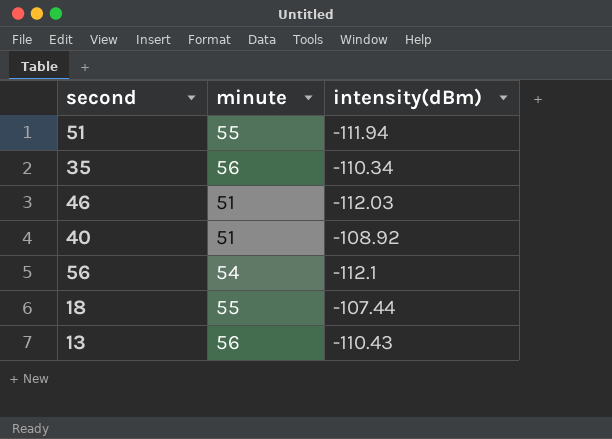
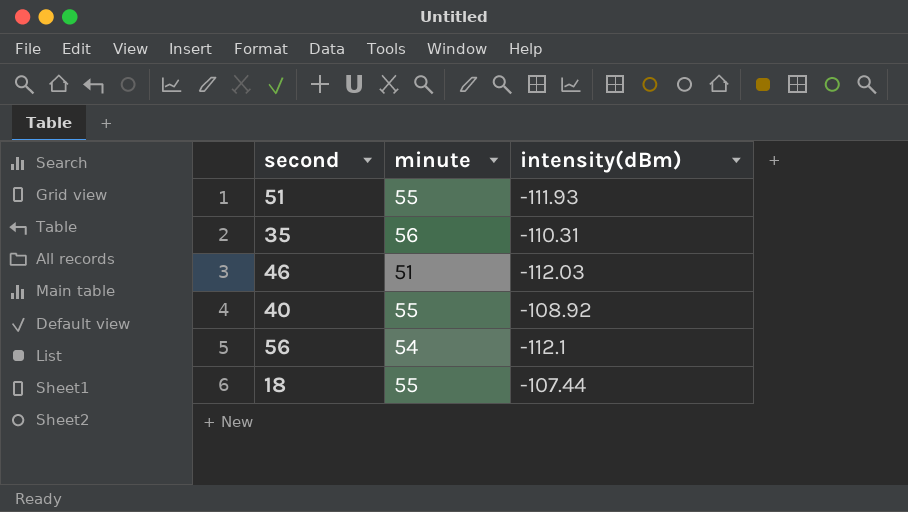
row 13: 56 | -110.43 -> none
51 | intensity(dBm): -111.94 -> -111.93
35 | intensity(dBm): -110.34 -> -110.31
40 | minute: 51 -> 55

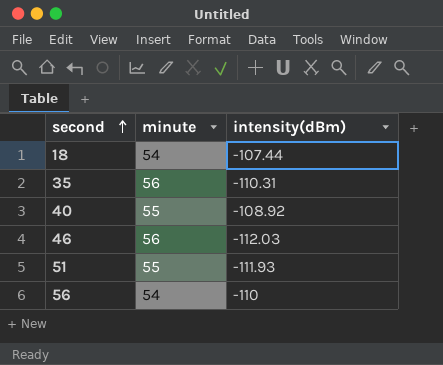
row order: none -> second ascending
18 | minute: 55 -> 54
46 | minute: 51 -> 56
56 | intensity(dBm): -112.1 -> -110

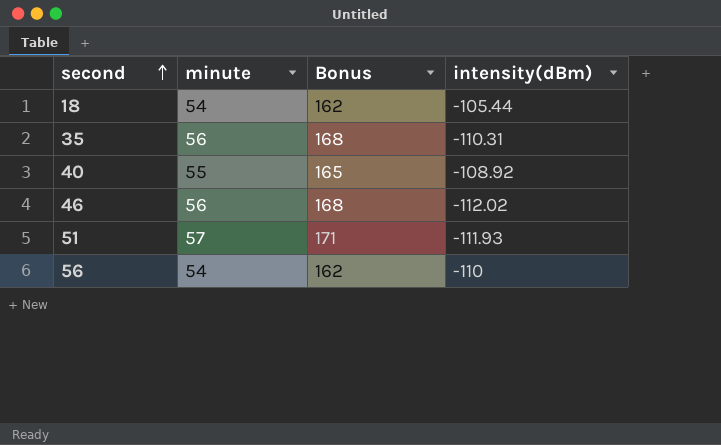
column Bonus | formula: none -> [minute] * 3
18 | intensity(dBm): -107.44 -> -105.44
46 | intensity(dBm): -112.03 -> -112.02
51 | minute: 55 -> 57

